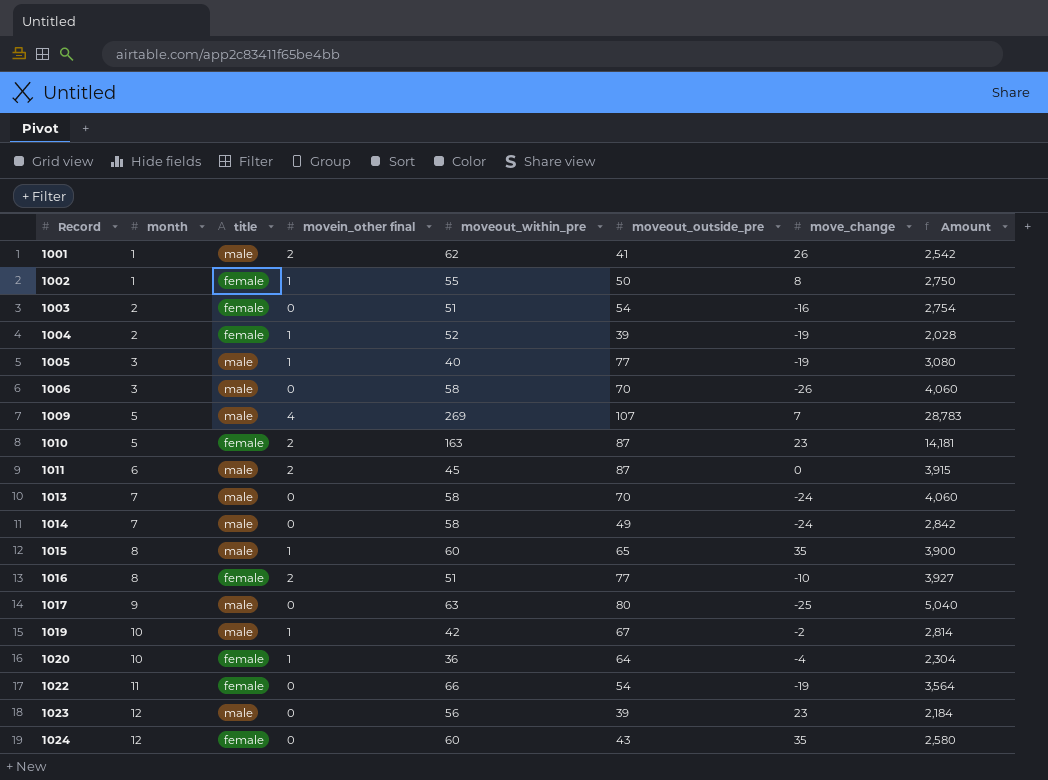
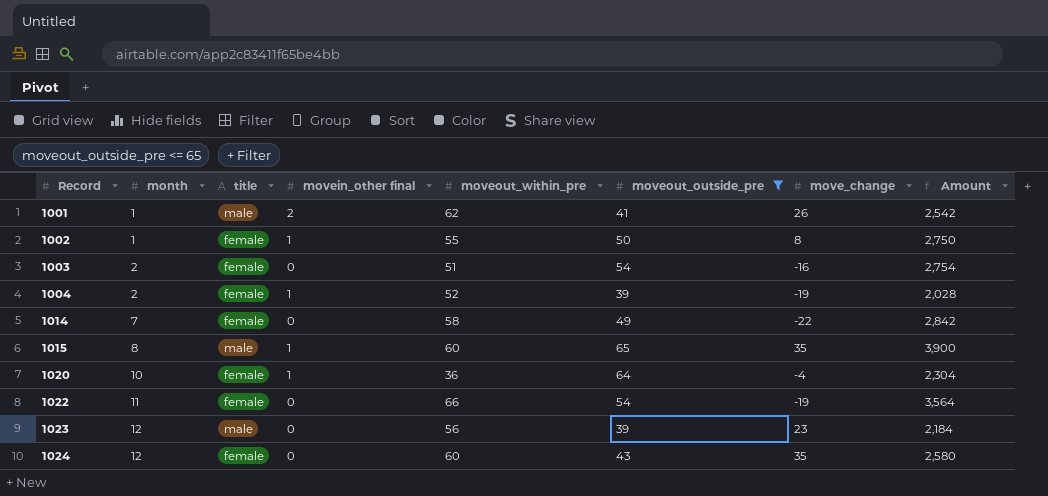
filter: none -> moveout_outside_pre <= 65
1014 | title: male -> female
1014 | move_change: -24 -> -22

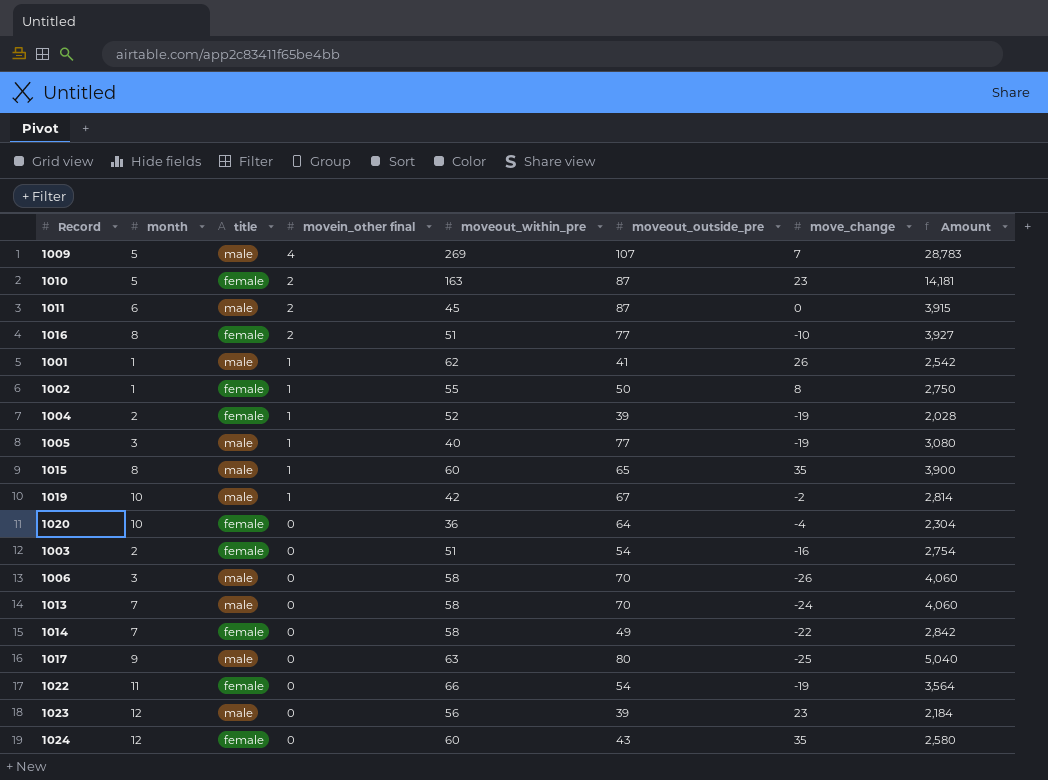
filter: moveout_outside_pre <= 65 -> none
row order: Record ascending -> movein_other final descending
1001 | movein_other final: 2 -> 1
1020 | movein_other final: 1 -> 0

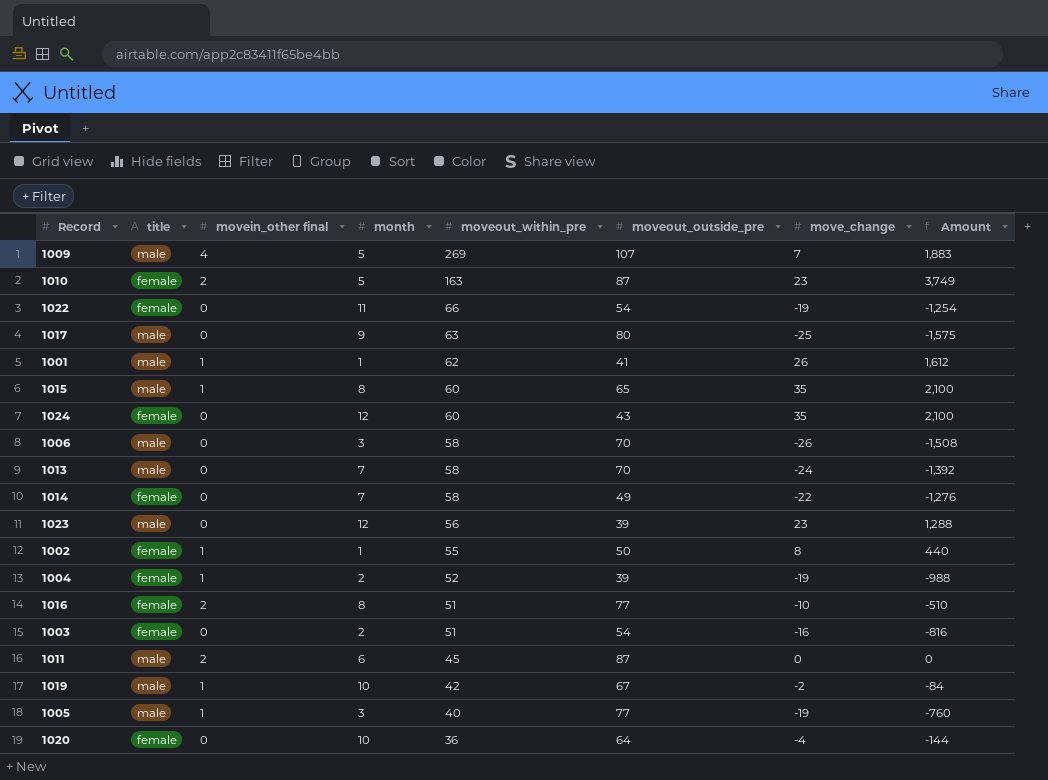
row order: movein_other final descending -> moveout_within_pre descending
column month | position: 2 -> 4
column Amount | formula: [moveout_within_pre] * [moveout_outside_pre] -> [moveout_within_pre] * [move_change]

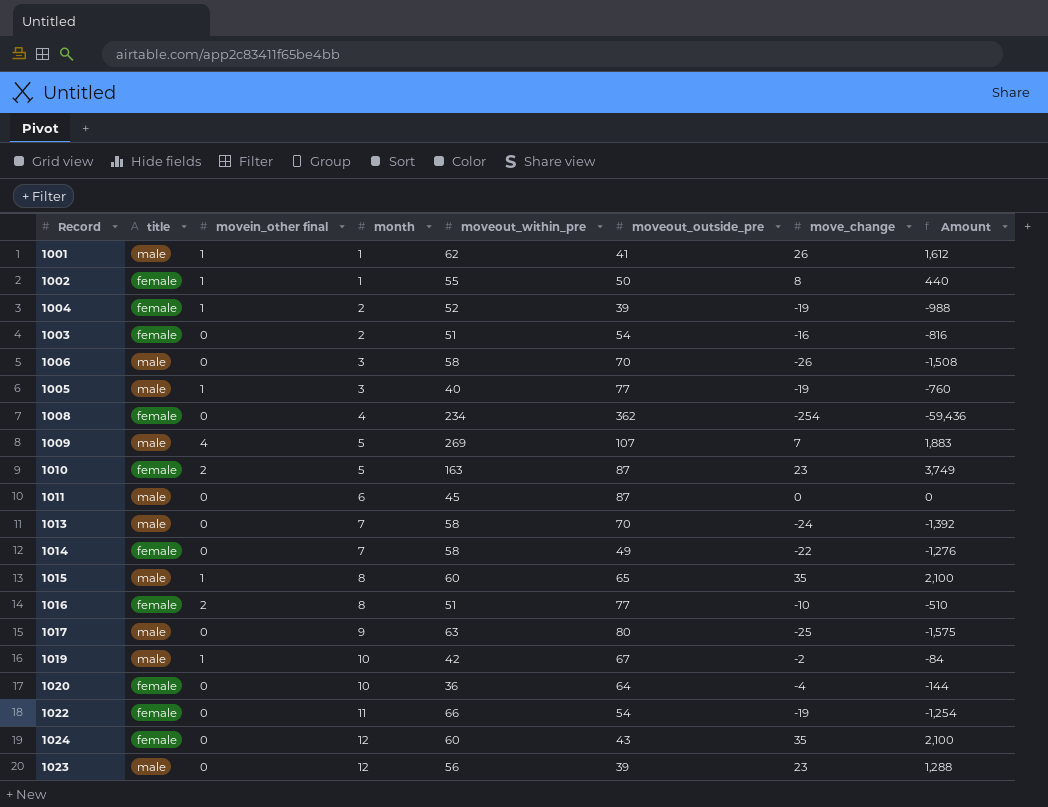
row order: moveout_within_pre descending -> month ascending
row 1008: none -> female | 0 | 4 | 234 | 362 | -254 | -59,436
1011 | movein_other final: 2 -> 0

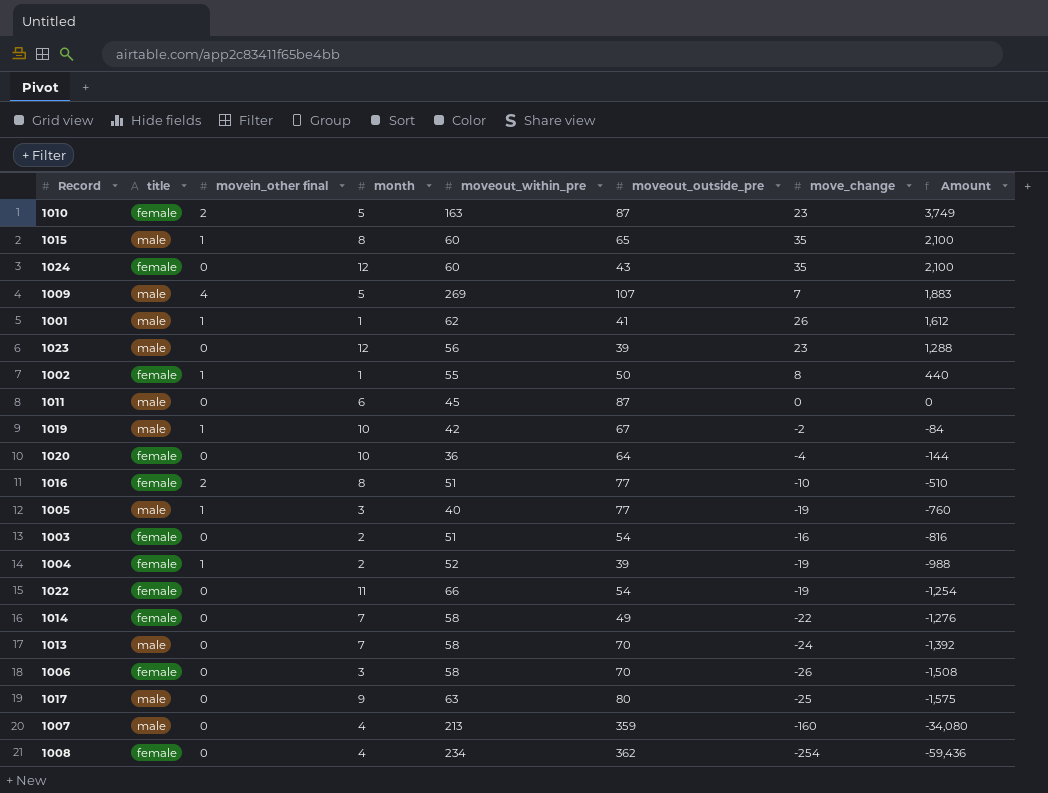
row order: month ascending -> Amount descending
1006 | title: male -> female
row 1007: none -> male | 0 | 4 | 213 | 359 | -160 | -34,080

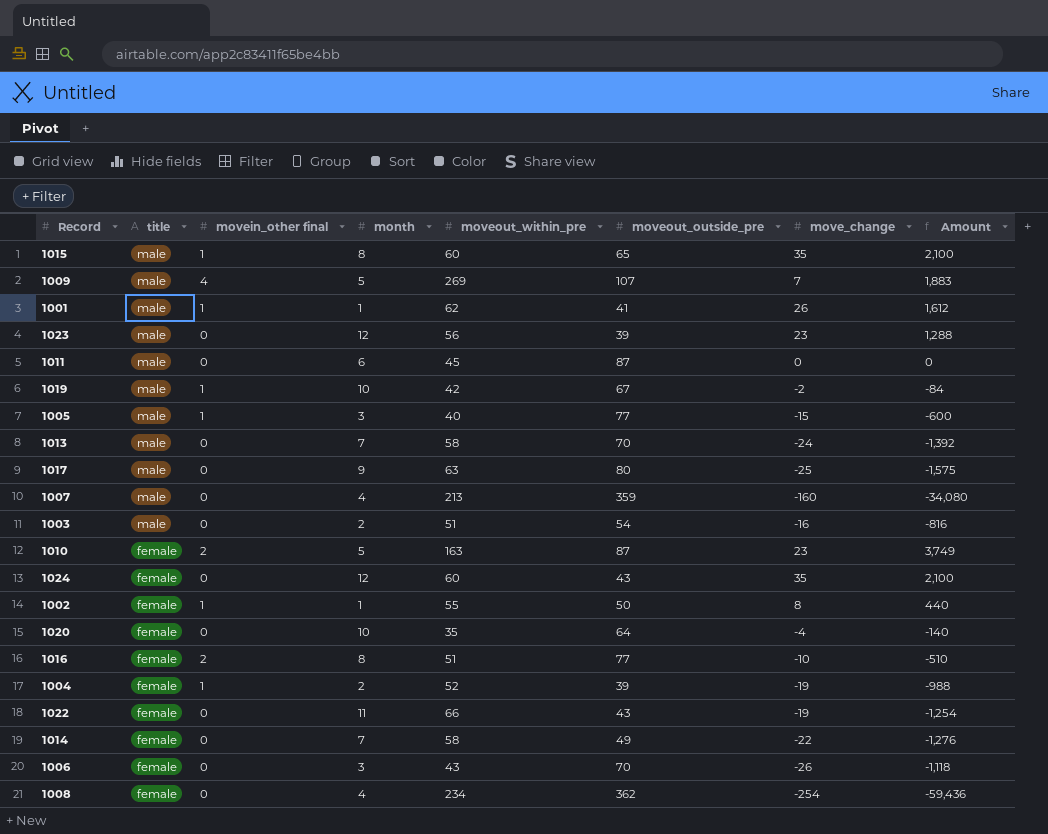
row order: Amount descending -> title descending
1005 | move_change: -19 -> -15
1005 | Amount: -760 -> -600
1003 | title: female -> male
1020 | moveout_within_pre: 36 -> 35
1020 | Amount: -144 -> -140
1022 | moveout_outside_pre: 54 -> 43
1006 | moveout_within_pre: 58 -> 43
1006 | Amount: -1,508 -> -1,118

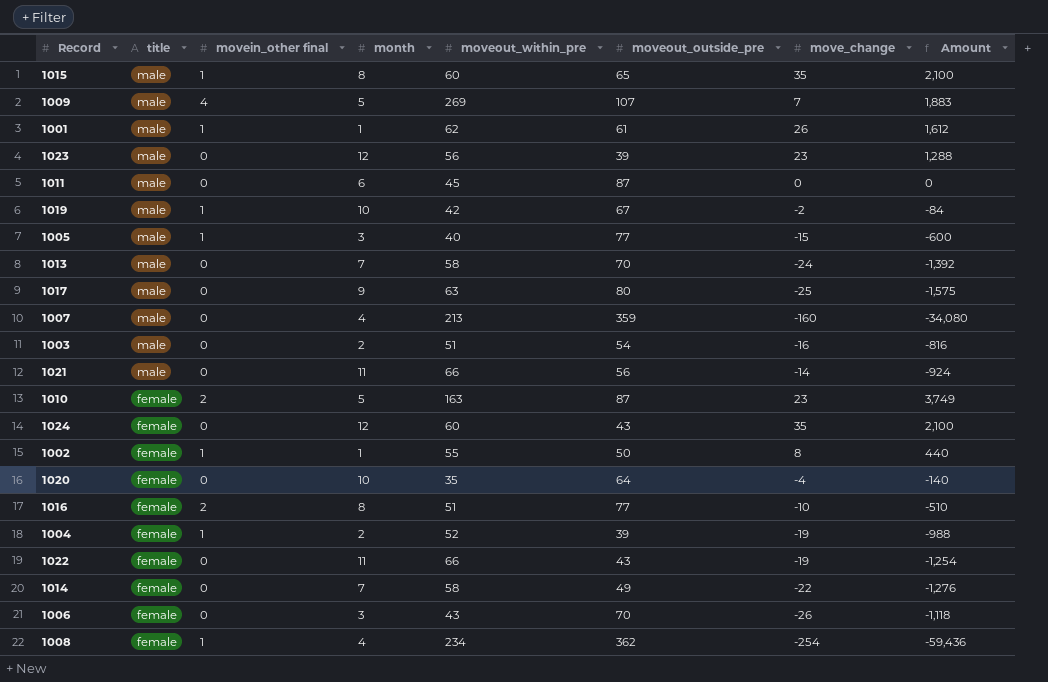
1001 | moveout_outside_pre: 41 -> 61
row 1021: none -> male | 0 | 11 | 66 | 56 | -14 | -924
1008 | movein_other final: 0 -> 1

